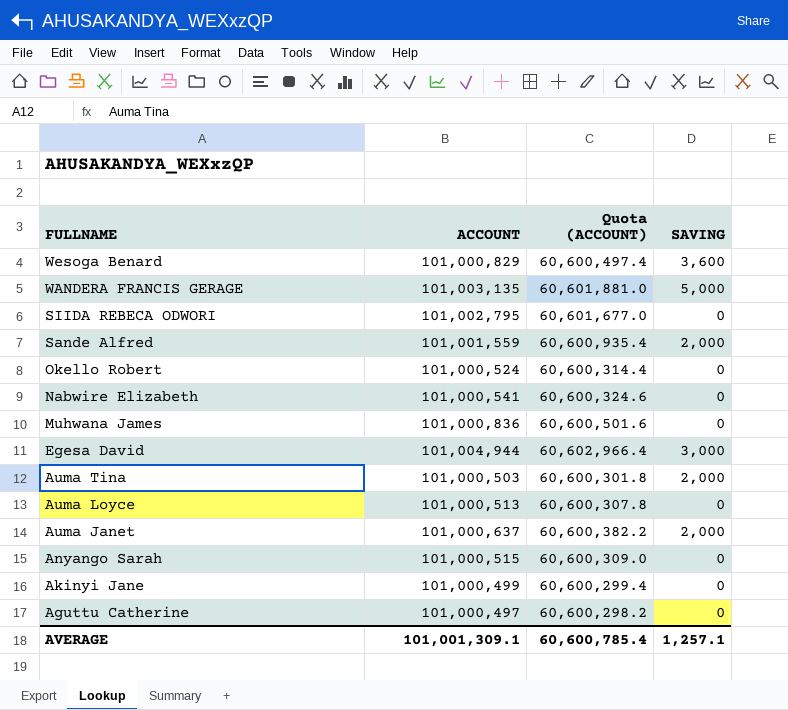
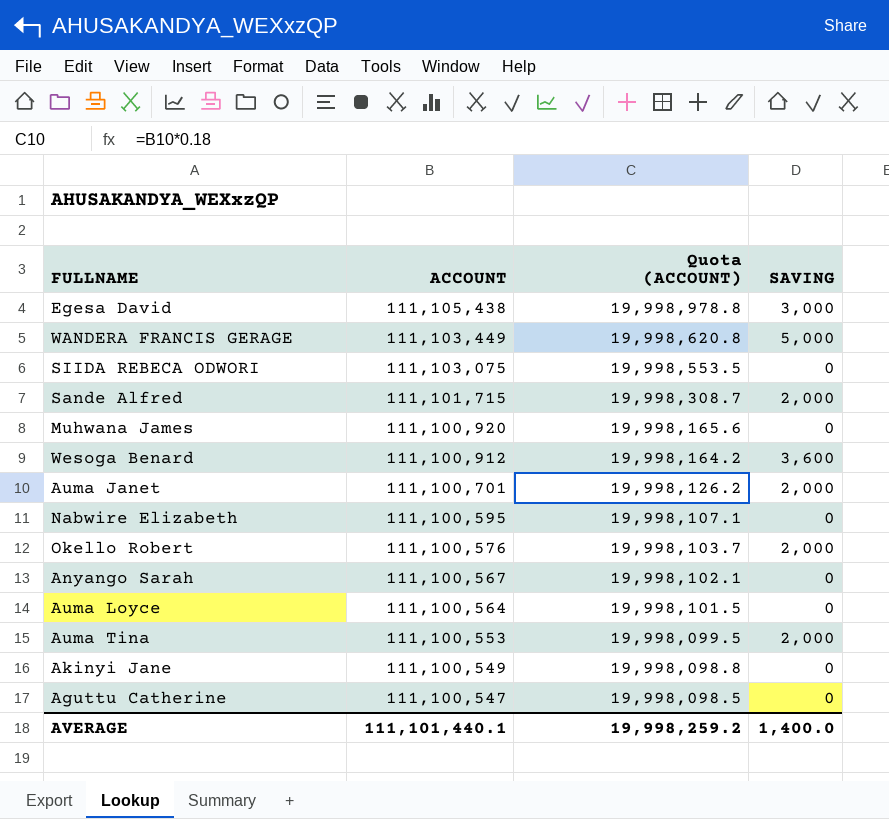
row order: FULLNAME descending -> ACCOUNT descending
column Quota (ACCOUNT) | formula: [ACCOUNT] * 0.6 -> [ACCOUNT] * 0.18
Egesa David | ACCOUNT: 101,004,944 -> 111,105,438
WANDERA FRANCIS GERAGE | ACCOUNT: 101,003,135 -> 111,103,449
SIIDA REBECA ODWORI | ACCOUNT: 101,002,795 -> 111,103,075
Sande Alfred | ACCOUNT: 101,001,559 -> 111,101,715
Muhwana James | ACCOUNT: 101,000,836 -> 111,100,920
Wesoga Benard | ACCOUNT: 101,000,829 -> 111,100,912
Auma Janet | ACCOUNT: 101,000,637 -> 111,100,701
Nabwire Elizabeth | ACCOUNT: 101,000,541 -> 111,100,595
Okello Robert | ACCOUNT: 101,000,524 -> 111,100,576
Okello Robert | SAVING: 0 -> 2,000
Anyango Sarah | ACCOUNT: 101,000,515 -> 111,100,567
Auma Loyce | ACCOUNT: 101,000,513 -> 111,100,564
Auma Tina | ACCOUNT: 101,000,503 -> 111,100,553
Akinyi Jane | ACCOUNT: 101,000,499 -> 111,100,549
Aguttu Catherine | ACCOUNT: 101,000,497 -> 111,100,547
AVERAGE | ACCOUNT: 101,001,309.1 -> 111,101,440.1
AVERAGE | Quota (ACCOUNT): 60,600,785.4 -> 19,998,259.2
AVERAGE | SAVING: 1,257.1 -> 1,400.0

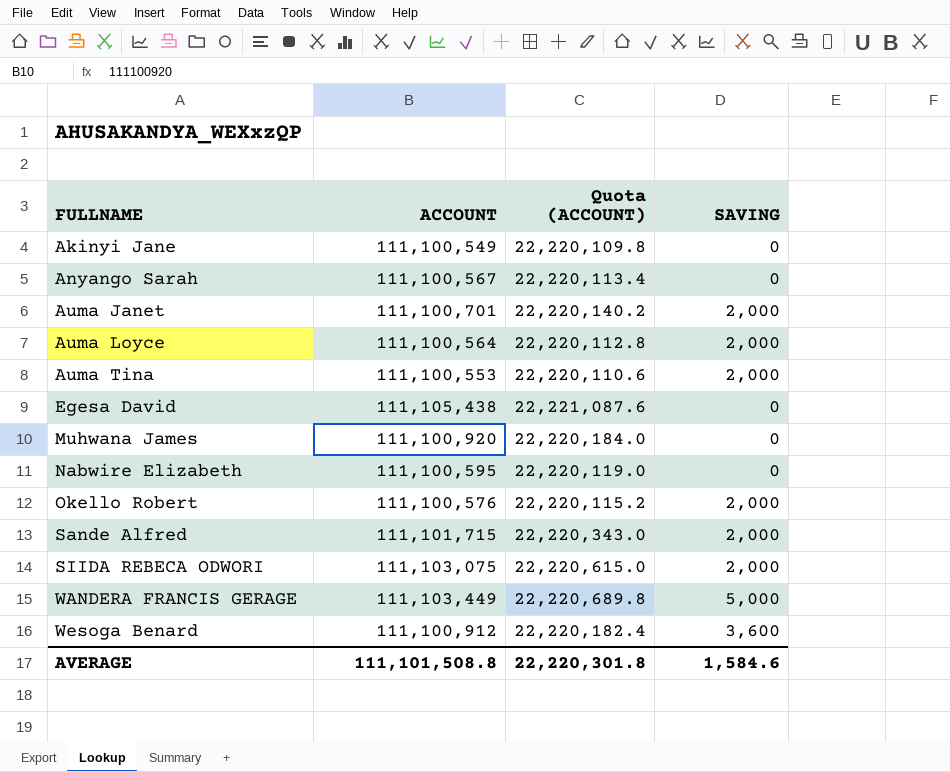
row order: ACCOUNT descending -> FULLNAME ascending
column Quota (ACCOUNT) | formula: [ACCOUNT] * 0.18 -> [ACCOUNT] * 0.2
row Aguttu Catherine: 111,100,547 | 19,998,098.5 | 0 -> none
Auma Loyce | SAVING: 0 -> 2,000
Egesa David | SAVING: 3,000 -> 0
SIIDA REBECA ODWORI | SAVING: 0 -> 2,000
AVERAGE | ACCOUNT: 111,101,440.1 -> 111,101,508.8
AVERAGE | Quota (ACCOUNT): 19,998,259.2 -> 22,220,301.8
AVERAGE | SAVING: 1,400.0 -> 1,584.6

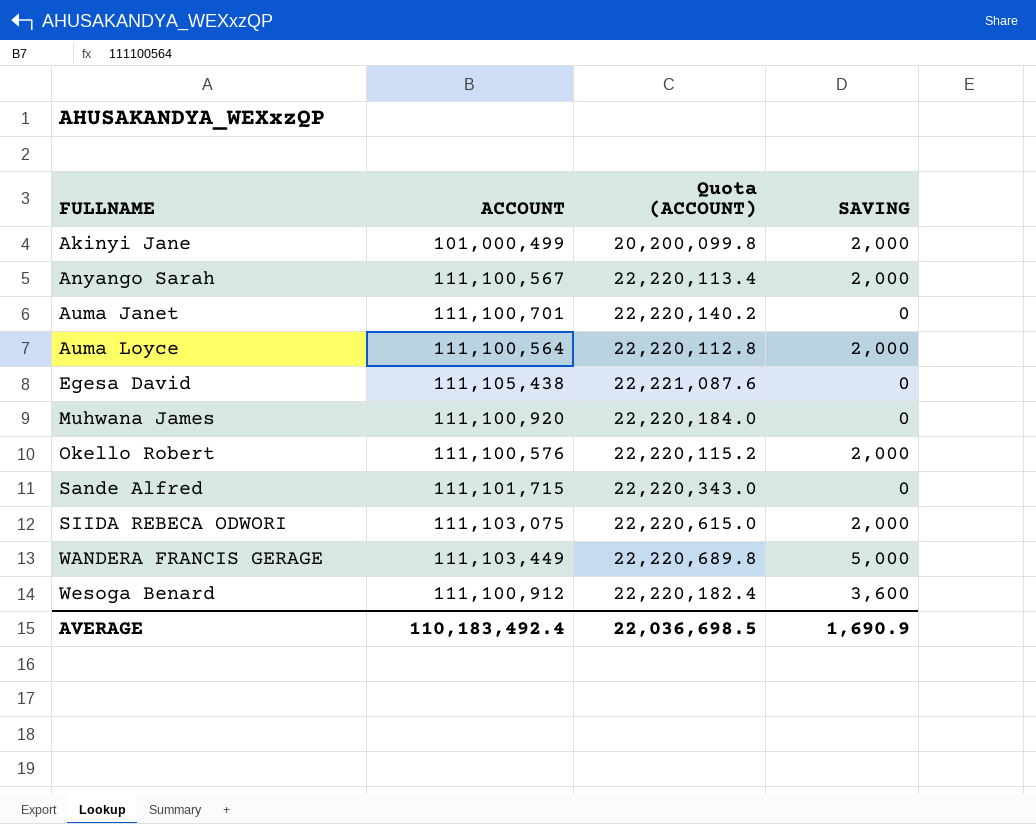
row Auma Tina: 111,100,553 | 22,220,110.6 | 2,000 -> none
row Nabwire Elizabeth: 111,100,595 | 22,220,119.0 | 0 -> none
Akinyi Jane | ACCOUNT: 111,100,549 -> 101,000,499
Akinyi Jane | Quota (ACCOUNT): 22,220,109.8 -> 20,200,099.8
Akinyi Jane | SAVING: 0 -> 2,000
Anyango Sarah | SAVING: 0 -> 2,000
Auma Janet | SAVING: 2,000 -> 0
Sande Alfred | SAVING: 2,000 -> 0
AVERAGE | ACCOUNT: 111,101,508.8 -> 110,183,492.4
AVERAGE | Quota (ACCOUNT): 22,220,301.8 -> 22,036,698.5
AVERAGE | SAVING: 1,584.6 -> 1,690.9

